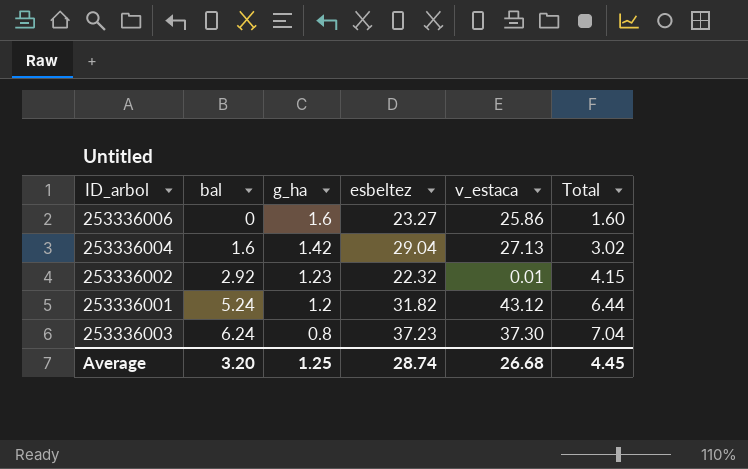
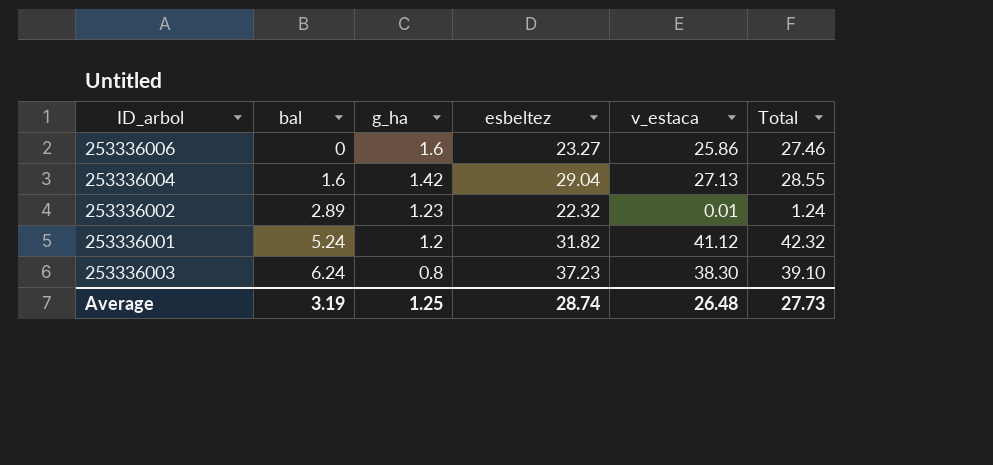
column Total | formula: [bal] + [g_ha] -> [g_ha] + [v_estaca]
253336002 | bal: 2.92 -> 2.89
253336001 | v_estaca: 43.12 -> 41.12
253336003 | v_estaca: 37.30 -> 38.30
Average | bal: 3.20 -> 3.19
Average | v_estaca: 26.68 -> 26.48
Average | Total: 4.45 -> 27.73

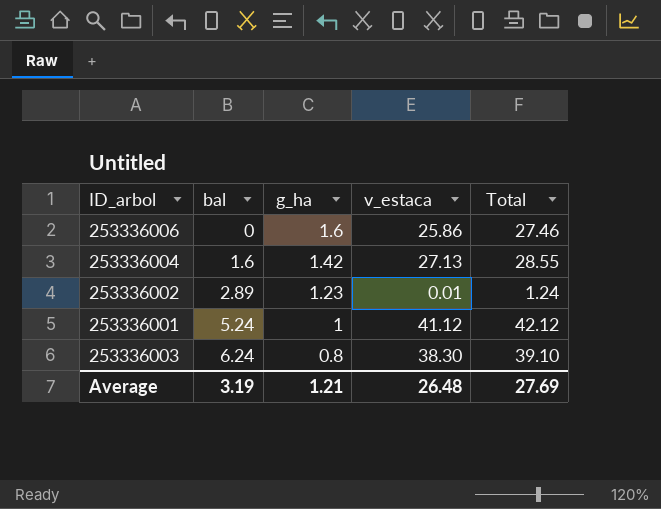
column esbeltez | position: 4 -> none
253336001 | g_ha: 1.2 -> 1
253336001 | Total: 42.32 -> 42.12
Average | g_ha: 1.25 -> 1.21
Average | Total: 27.73 -> 27.69

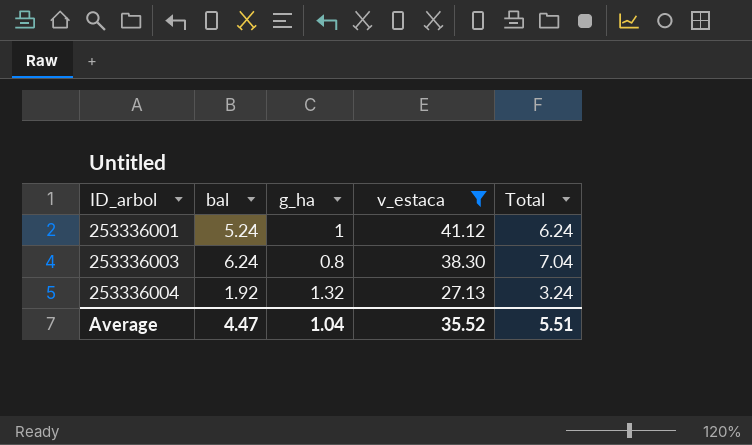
filter: none -> v_estaca >= 27.13
row order: bal ascending -> ID_arbol ascending
column Total | formula: [g_ha] + [v_estaca] -> [bal] + [g_ha]
253336004 | bal: 1.6 -> 1.92
253336004 | g_ha: 1.42 -> 1.32
Average | bal: 3.19 -> 4.47
Average | g_ha: 1.21 -> 1.04
Average | v_estaca: 26.48 -> 35.52
Average | Total: 27.69 -> 5.51

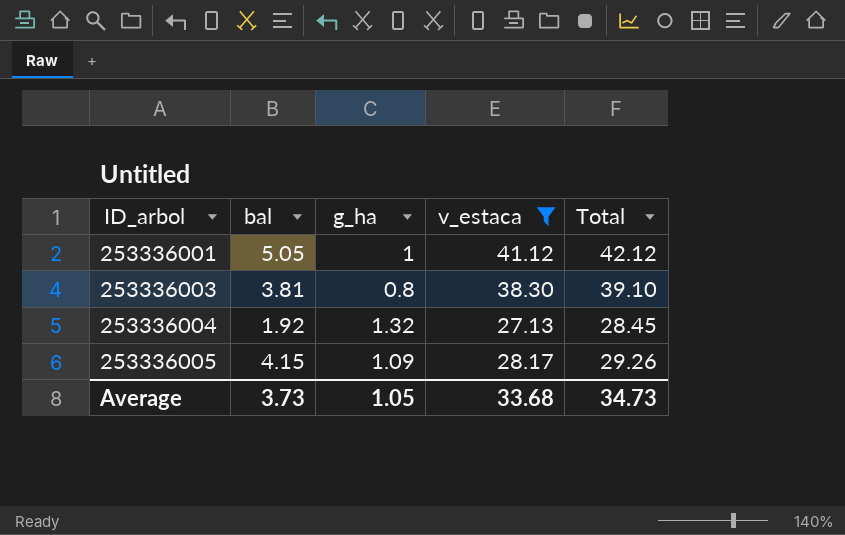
column Total | formula: [bal] + [g_ha] -> [g_ha] + [v_estaca]
253336001 | bal: 5.24 -> 5.05
253336003 | bal: 6.24 -> 3.81
row 253336005: none -> 4.15 | 1.09 | 28.17 | 29.26
Average | bal: 4.47 -> 3.73
Average | g_ha: 1.04 -> 1.05
Average | v_estaca: 35.52 -> 33.68
Average | Total: 5.51 -> 34.73

